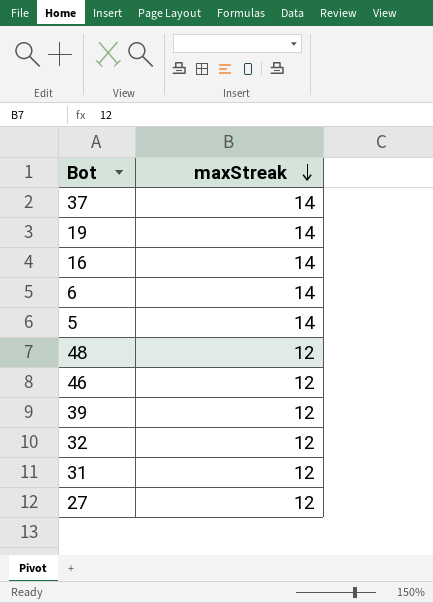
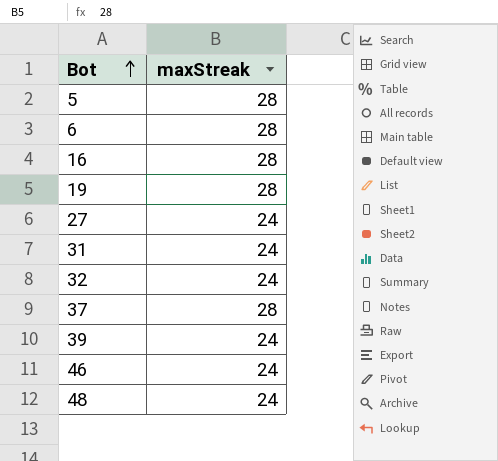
row order: maxStreak descending -> Bot ascending
5 | maxStreak: 14 -> 28
6 | maxStreak: 14 -> 28
16 | maxStreak: 14 -> 28
19 | maxStreak: 14 -> 28
27 | maxStreak: 12 -> 24
31 | maxStreak: 12 -> 24
32 | maxStreak: 12 -> 24
37 | maxStreak: 14 -> 28
39 | maxStreak: 12 -> 24
46 | maxStreak: 12 -> 24
48 | maxStreak: 12 -> 24

